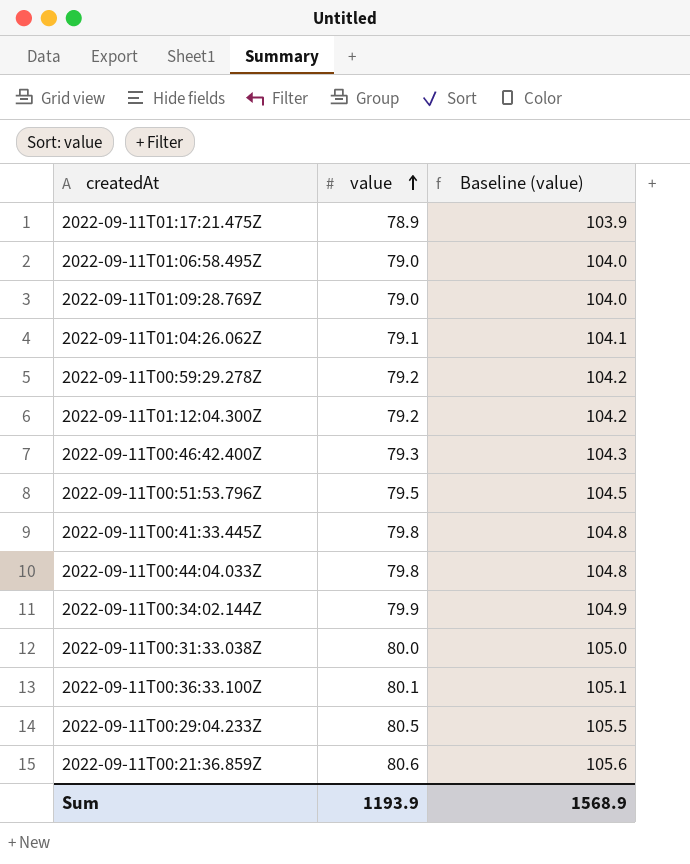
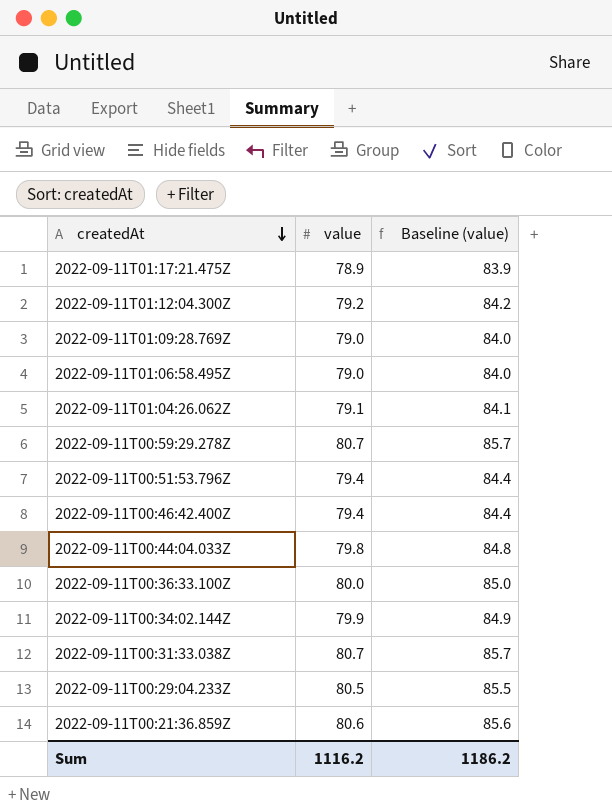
row order: value ascending -> createdAt descending
column Baseline (value) | formula: [value] + 25 -> [value] + 5
row 2022-09-11T00:41:33.445Z: 79.8 | 104.8 -> none
2022-09-11T00:59:29.278Z | value: 79.2 -> 80.7
2022-09-11T00:51:53.796Z | value: 79.5 -> 79.4
2022-09-11T00:46:42.400Z | value: 79.3 -> 79.4
2022-09-11T00:36:33.100Z | value: 80.1 -> 80.0
2022-09-11T00:31:33.038Z | value: 80.0 -> 80.7
Sum | value: 1193.9 -> 1116.2
Sum | Baseline (value): 1568.9 -> 1186.2

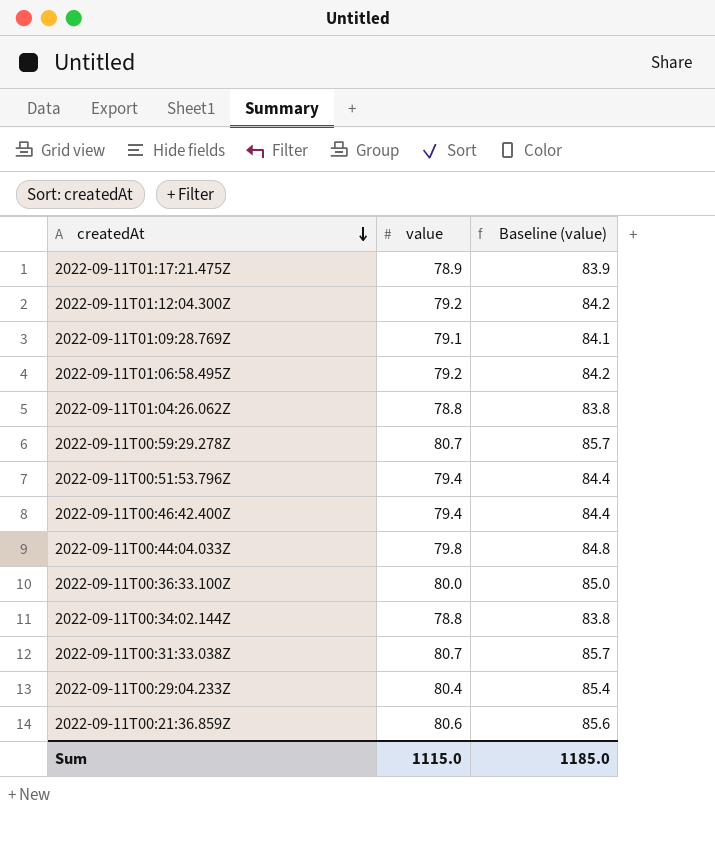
2022-09-11T01:09:28.769Z | value: 79.0 -> 79.1
2022-09-11T01:09:28.769Z | Baseline (value): 84.0 -> 84.1
2022-09-11T01:06:58.495Z | value: 79.0 -> 79.2
2022-09-11T01:06:58.495Z | Baseline (value): 84.0 -> 84.2
2022-09-11T01:04:26.062Z | value: 79.1 -> 78.8
2022-09-11T01:04:26.062Z | Baseline (value): 84.1 -> 83.8
2022-09-11T00:34:02.144Z | value: 79.9 -> 78.8
2022-09-11T00:34:02.144Z | Baseline (value): 84.9 -> 83.8
2022-09-11T00:29:04.233Z | value: 80.5 -> 80.4
2022-09-11T00:29:04.233Z | Baseline (value): 85.5 -> 85.4
Sum | value: 1116.2 -> 1115.0
Sum | Baseline (value): 1186.2 -> 1185.0

